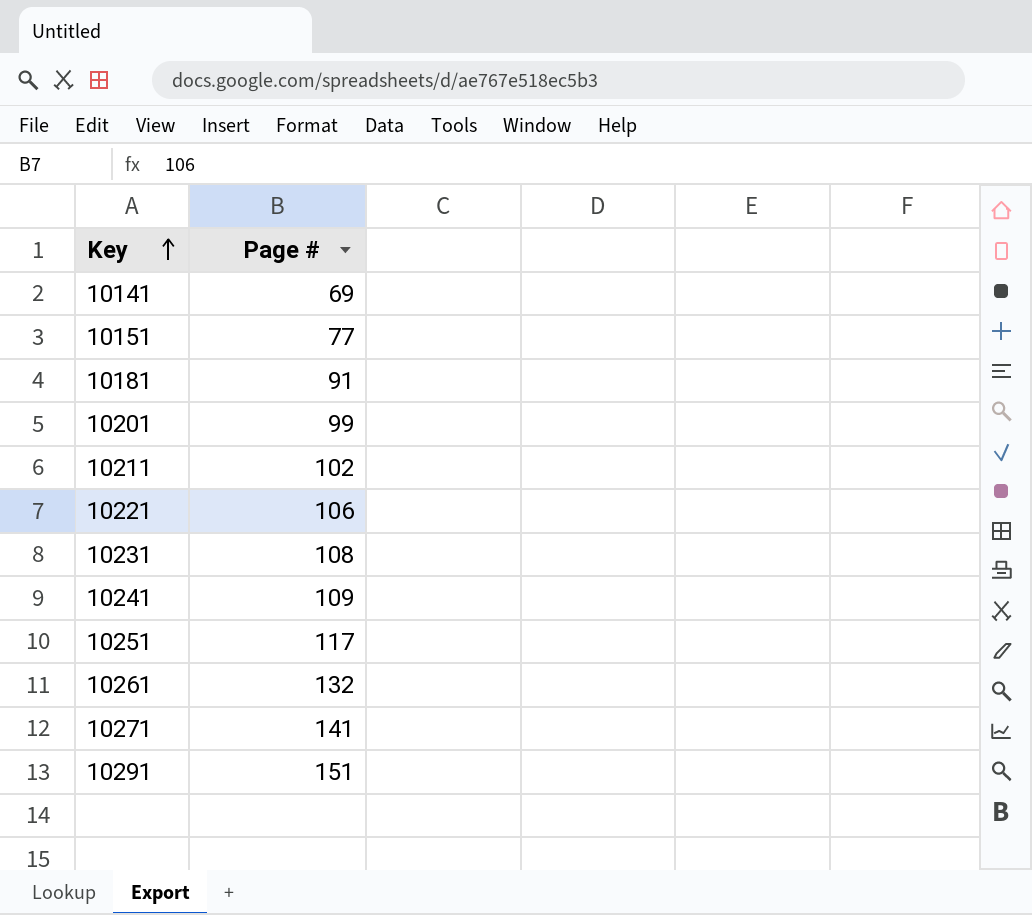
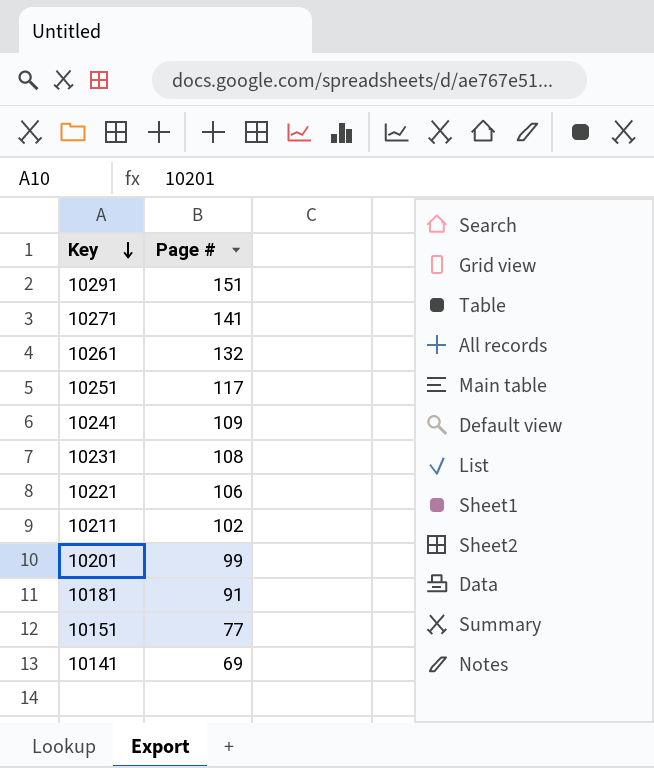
row order: Key ascending -> Key descending

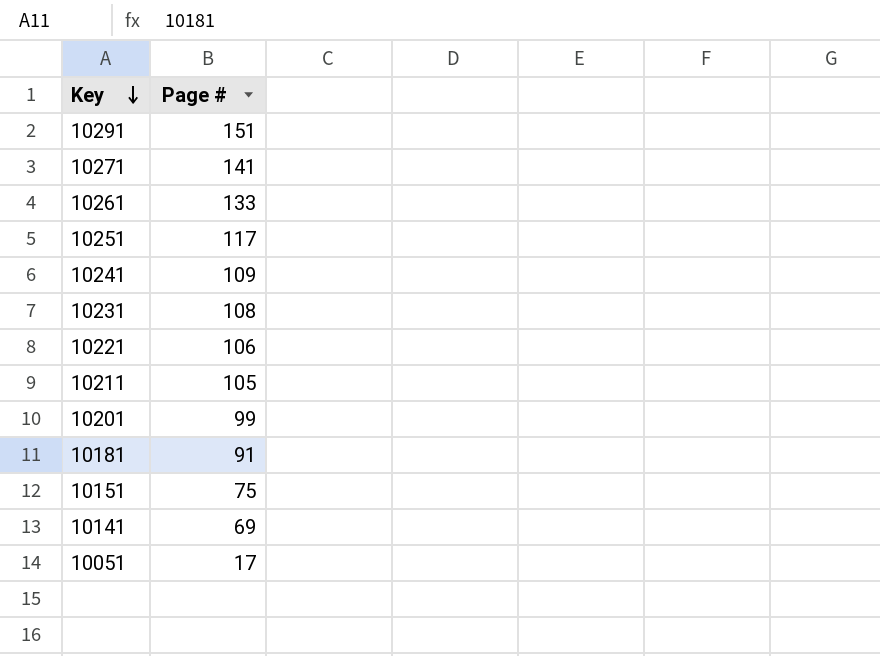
10261 | Page #: 132 -> 133
10211 | Page #: 102 -> 105
10151 | Page #: 77 -> 75
row 10051: none -> 17

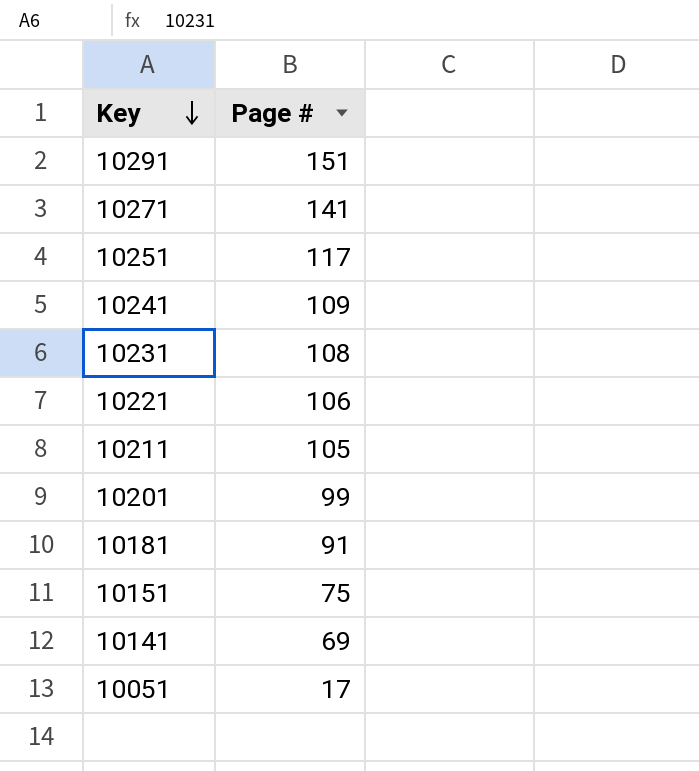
row 10261: 133 -> none

